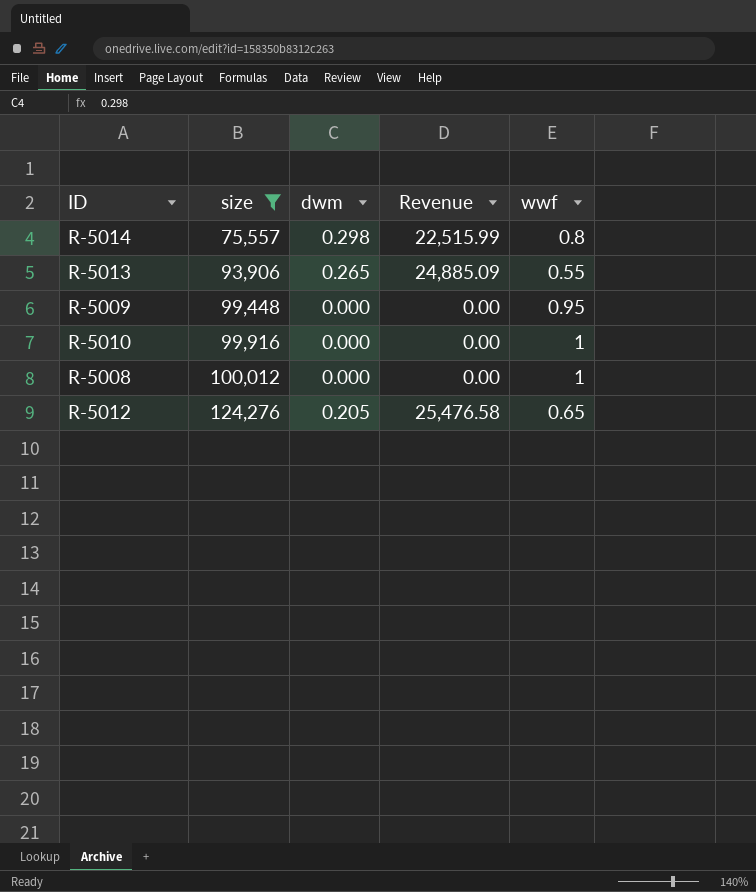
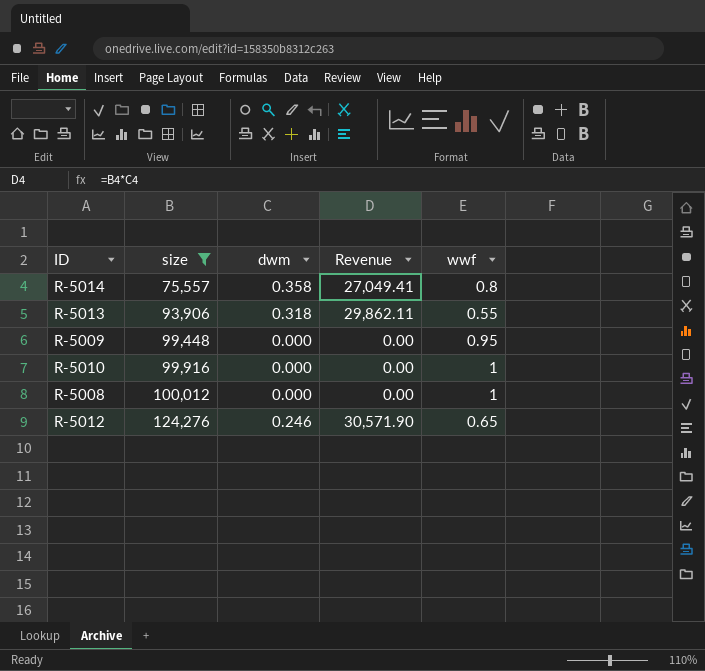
R-5014 | dwm: 0.298 -> 0.358
R-5014 | Revenue: 22,515.99 -> 27,049.41
R-5013 | dwm: 0.265 -> 0.318
R-5013 | Revenue: 24,885.09 -> 29,862.11
R-5012 | dwm: 0.205 -> 0.246
R-5012 | Revenue: 25,476.58 -> 30,571.90

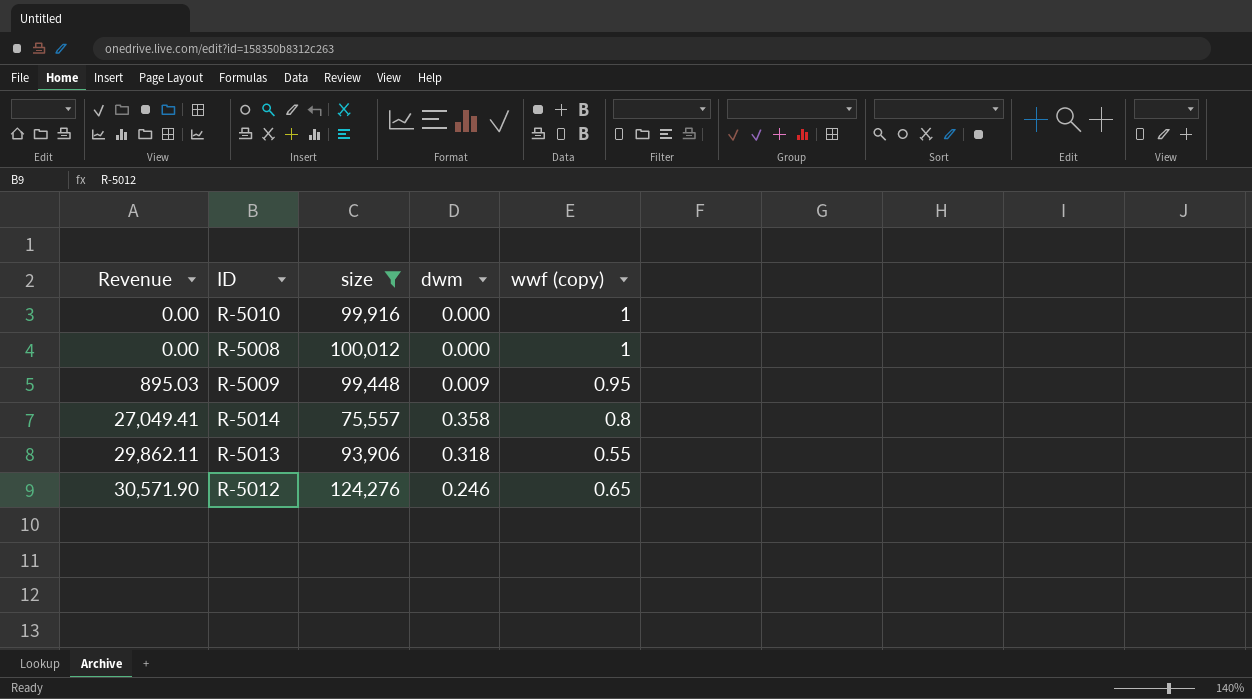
row order: size ascending -> Revenue ascending
column Revenue | position: 4 -> 1
column name: wwf -> wwf (copy)
R-5009 | Revenue: 0.00 -> 895.03
R-5009 | dwm: 0.000 -> 0.009

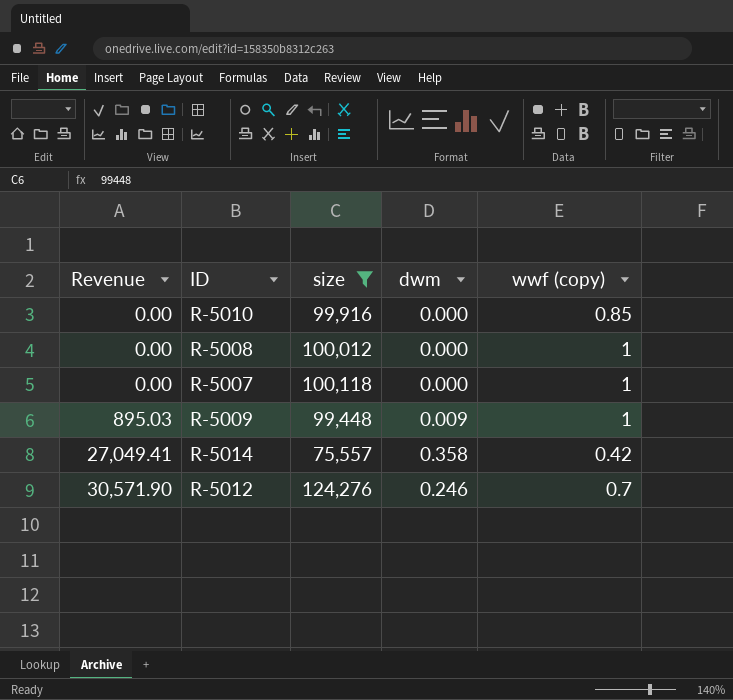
row R-5013: 29,862.11 | 93,906 | 0.318 | 0.55 -> none
R-5010 | wwf (copy): 1 -> 0.85
row R-5007: none -> 0.00 | 100,118 | 0.000 | 1
R-5009 | wwf (copy): 0.95 -> 1
R-5014 | wwf (copy): 0.8 -> 0.42
R-5012 | wwf (copy): 0.65 -> 0.7

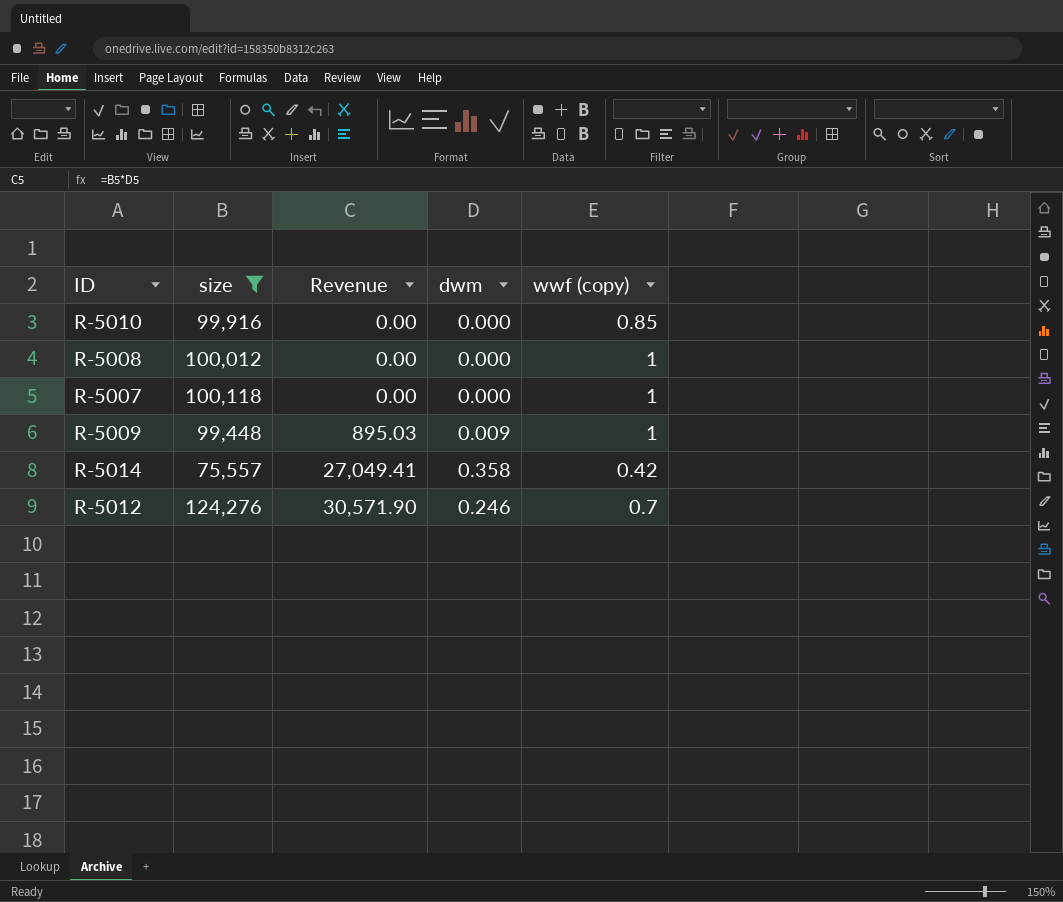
column Revenue | position: 1 -> 3

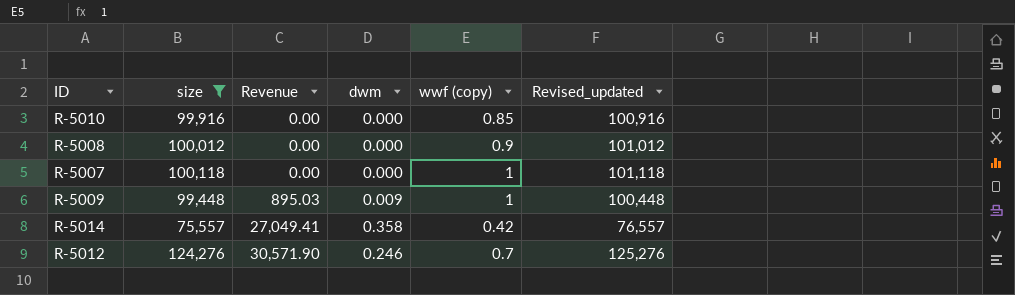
column Revised_updated | formula: none -> [size] + 1000
R-5008 | wwf (copy): 1 -> 0.9

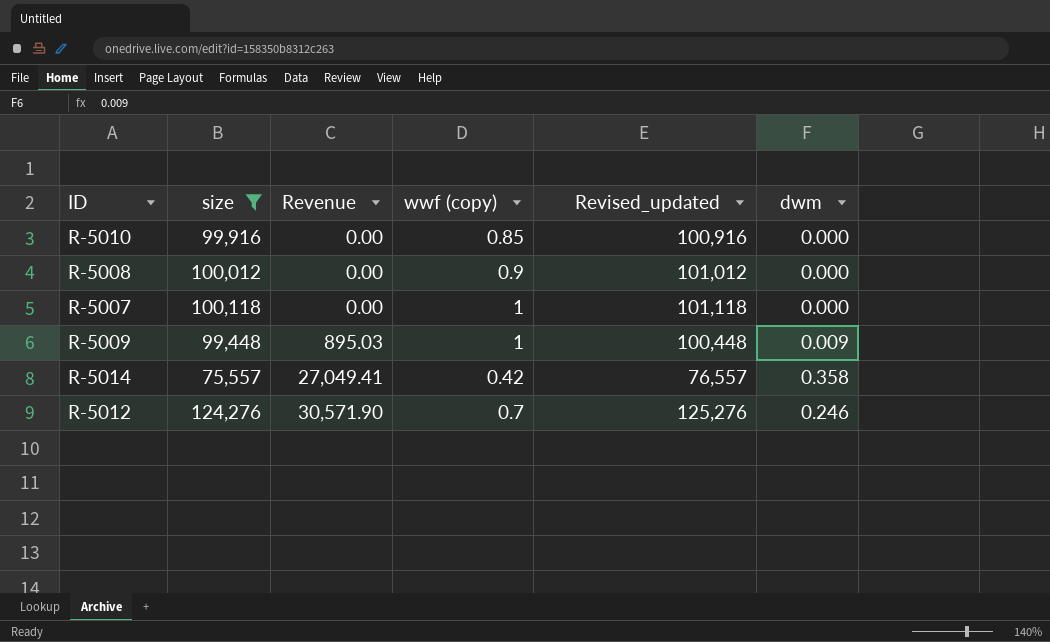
column dwm | position: 4 -> 6

